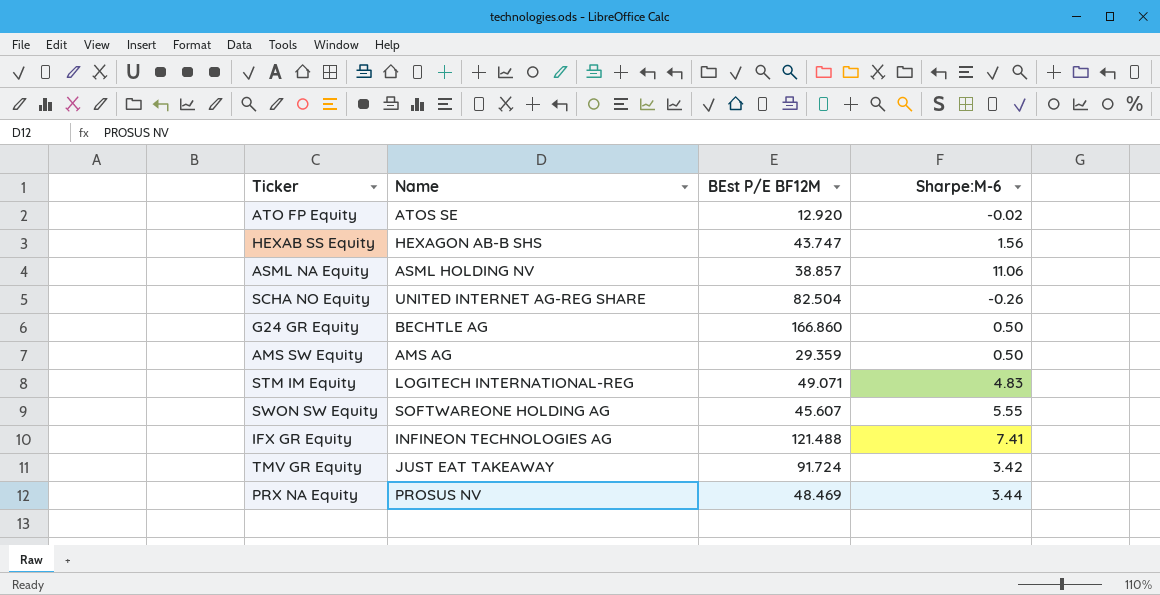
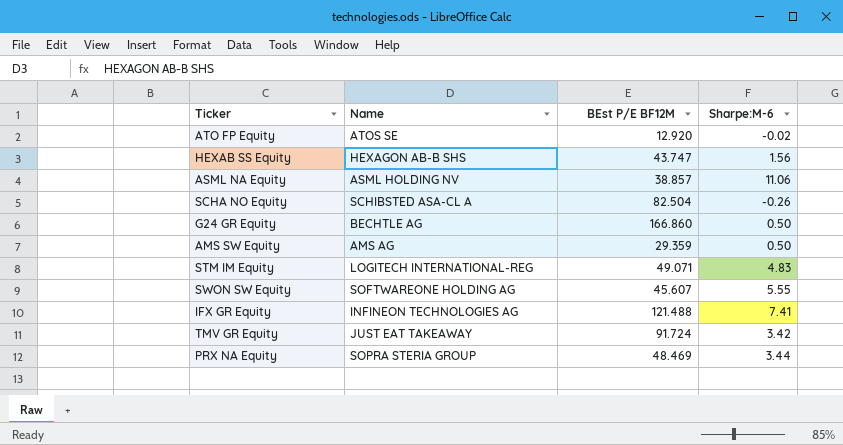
SCHA NO Equity | Name: UNITED INTERNET AG-REG SHARE -> SCHIBSTED ASA-CL A
PRX NA Equity | Name: PROSUS NV -> SOPRA STERIA GROUP

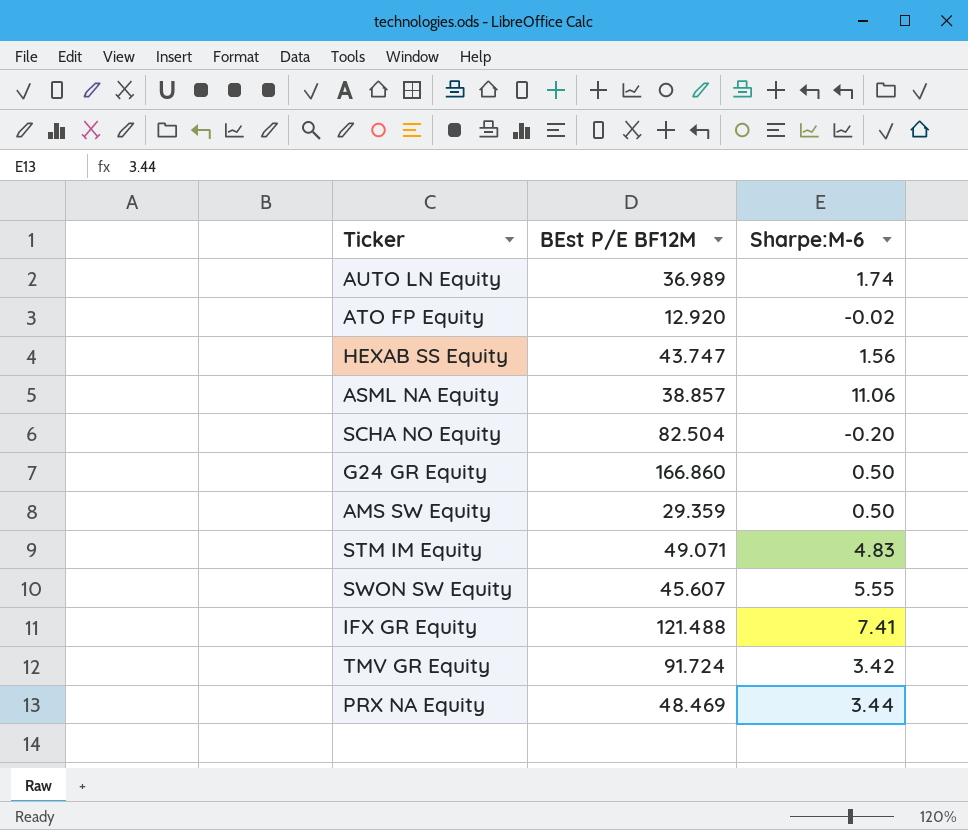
column Name | position: 2 -> none
row AUTO LN Equity: none -> 36.989 | 1.74
SCHA NO Equity | Sharpe:M-6: -0.26 -> -0.20

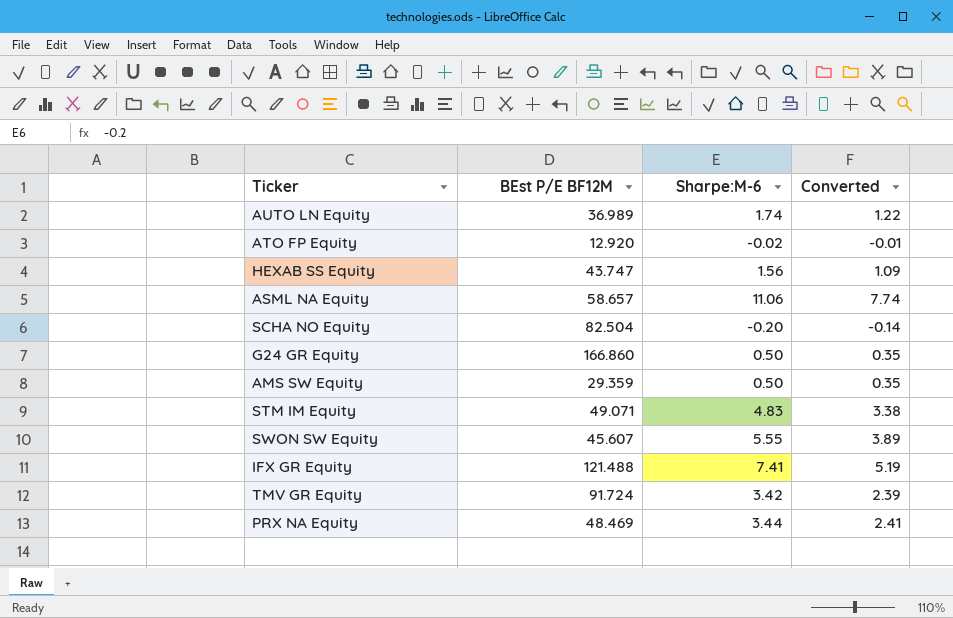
column Converted | formula: none -> [Sharpe:M-6] * 0.7
ASML NA Equity | BEst P/E BF12M: 38.857 -> 58.657

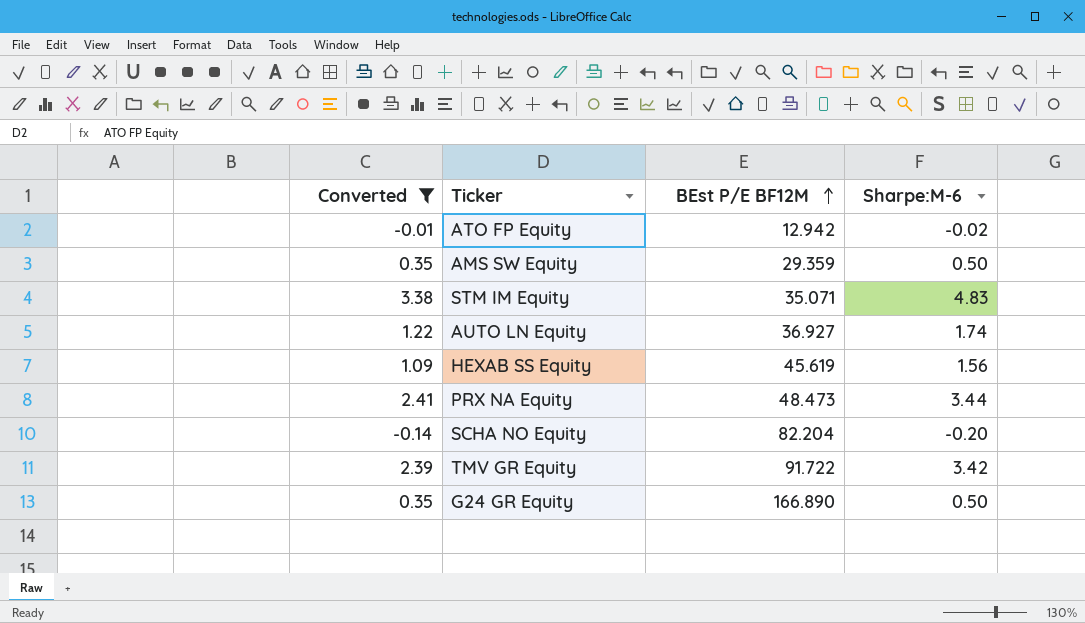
filter: none -> Converted <= 3.38
row order: none -> BEst P/E BF12M ascending
column Converted | position: 4 -> 1
ATO FP Equity | BEst P/E BF12M: 12.920 -> 12.942
STM IM Equity | BEst P/E BF12M: 49.071 -> 35.071
AUTO LN Equity | BEst P/E BF12M: 36.989 -> 36.927
HEXAB SS Equity | BEst P/E BF12M: 43.747 -> 45.619
PRX NA Equity | BEst P/E BF12M: 48.469 -> 48.473
SCHA NO Equity | BEst P/E BF12M: 82.504 -> 82.204
TMV GR Equity | BEst P/E BF12M: 91.724 -> 91.722
G24 GR Equity | BEst P/E BF12M: 166.860 -> 166.890

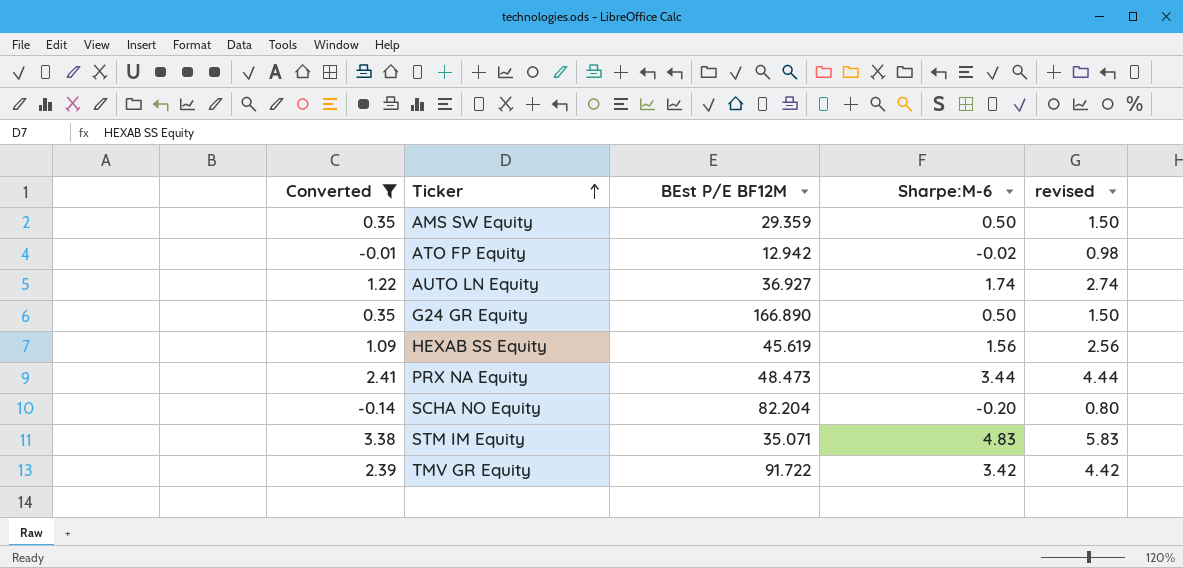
row order: BEst P/E BF12M ascending -> Ticker ascending
column revised | formula: none -> [Sharpe:M-6] + 1

